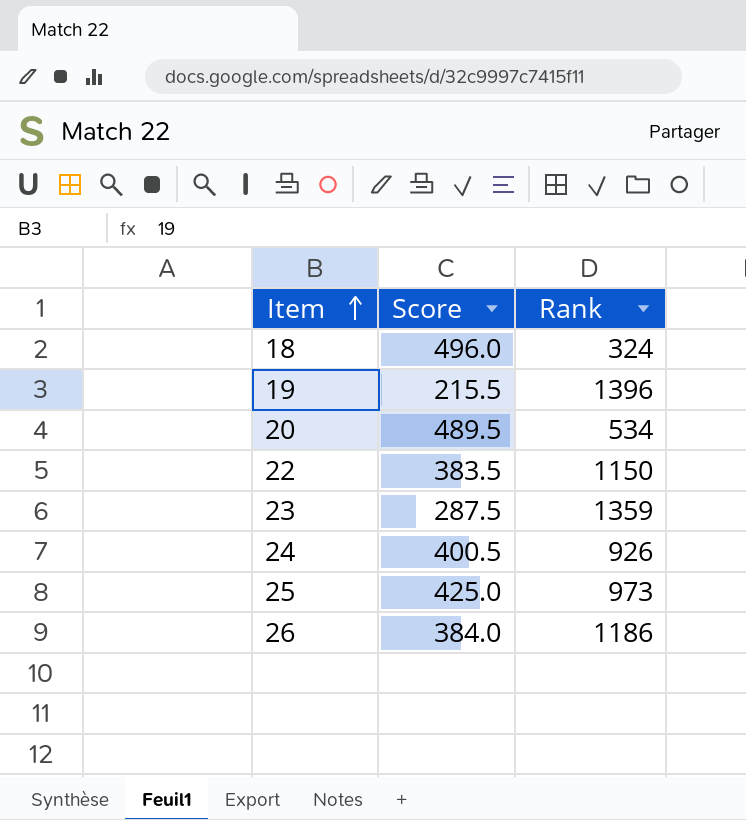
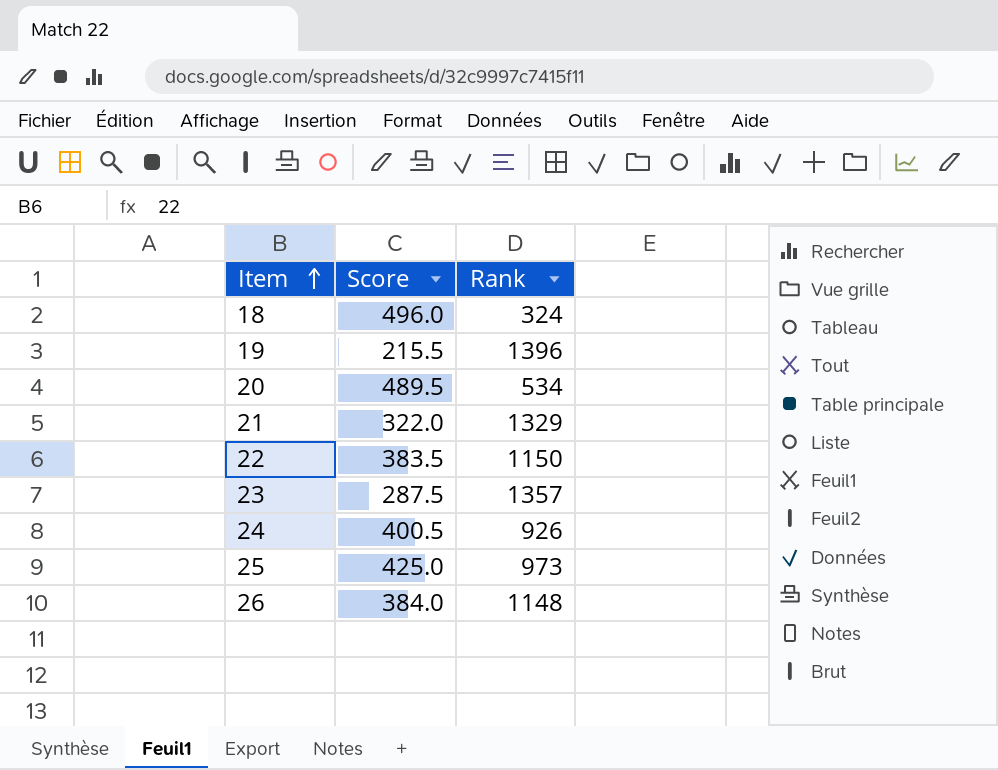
row 21: none -> 322.0 | 1329
23 | Rank: 1359 -> 1357
26 | Rank: 1186 -> 1148

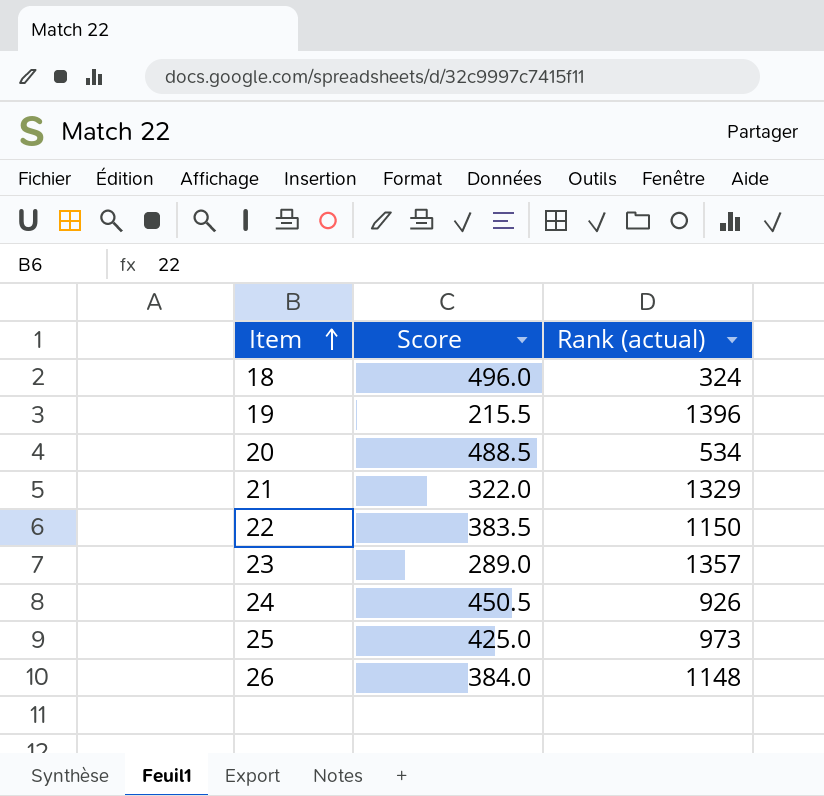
column name: Rank -> Rank (actual)
20 | Score: 489.5 -> 488.5
23 | Score: 287.5 -> 289.0
24 | Score: 400.5 -> 450.5

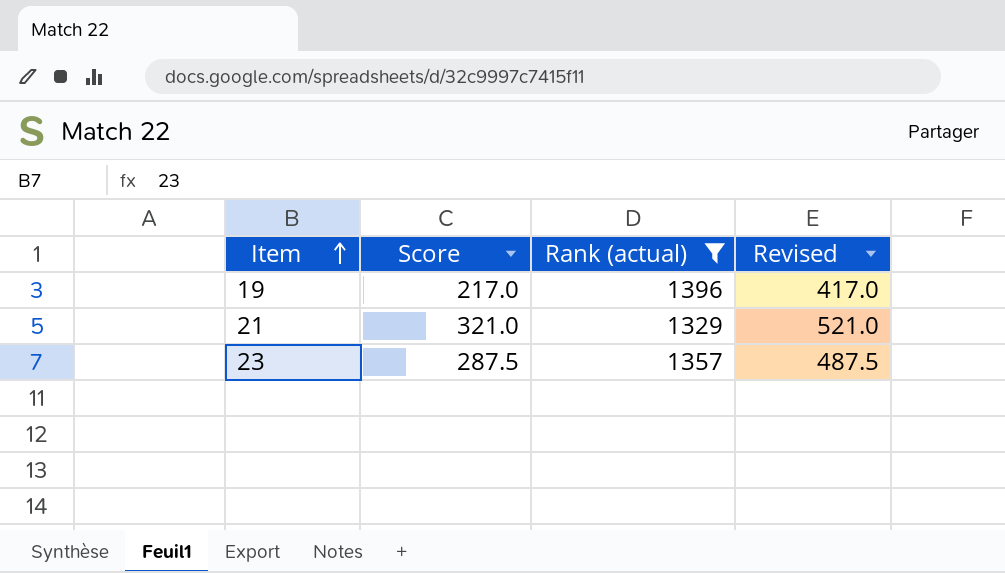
filter: none -> Rank (actual) >= 1329
column Revised | formula: none -> [Score] + 200
19 | Score: 215.5 -> 217.0
21 | Score: 322.0 -> 321.0
23 | Score: 289.0 -> 287.5

